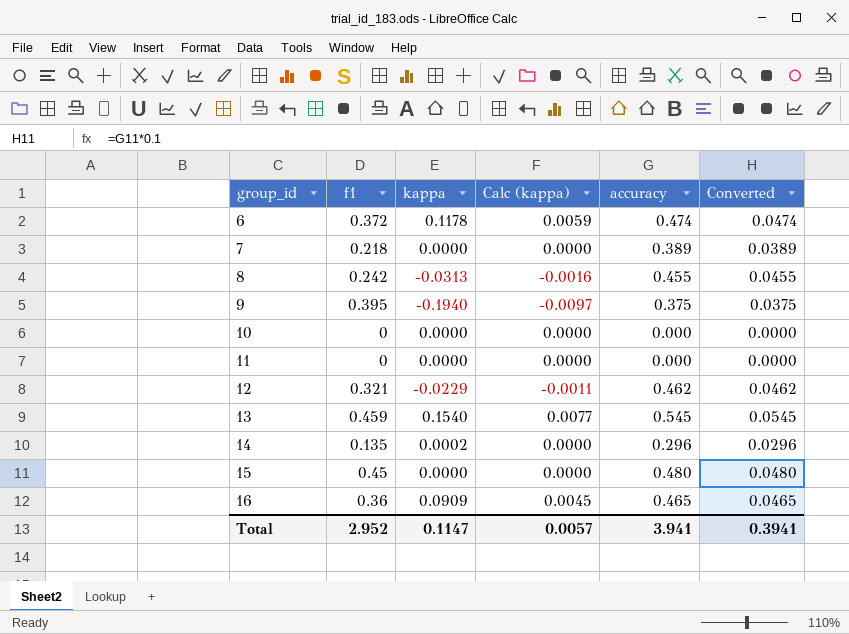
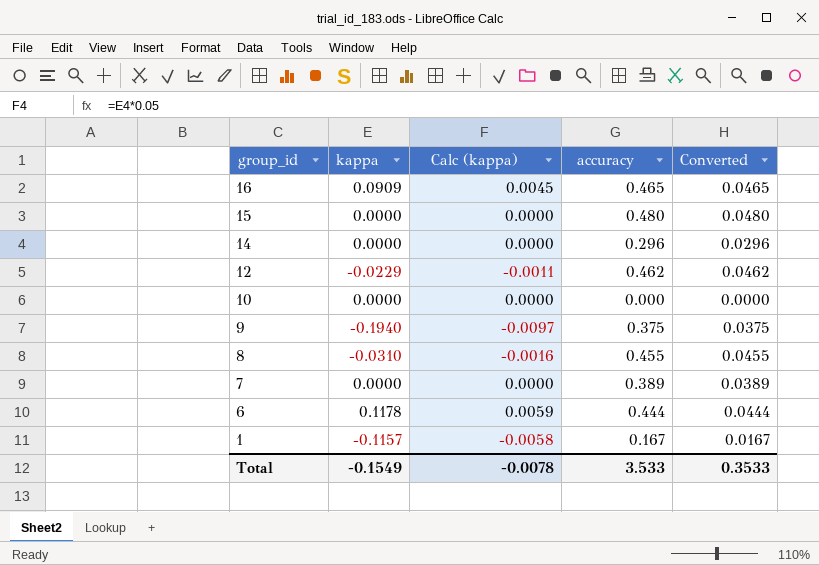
row order: group_id ascending -> group_id descending
column f1 | position: 2 -> none
row 11: 0 | 0.0000 | 0.0000 | 0.000 | 0.0000 -> none
row 13: 0.459 | 0.1540 | 0.0077 | 0.545 | 0.0545 -> none
14 | kappa: 0.0002 -> 0.0000
8 | kappa: -0.0313 -> -0.0310
6 | accuracy: 0.474 -> 0.444
6 | Converted: 0.0474 -> 0.0444
row 1: none -> -0.1157 | -0.0058 | 0.167 | 0.0167
Total | kappa: 0.1147 -> -0.1549
Total | Calc (kappa): 0.0057 -> -0.0078
Total | accuracy: 3.941 -> 3.533
Total | Converted: 0.3941 -> 0.3533

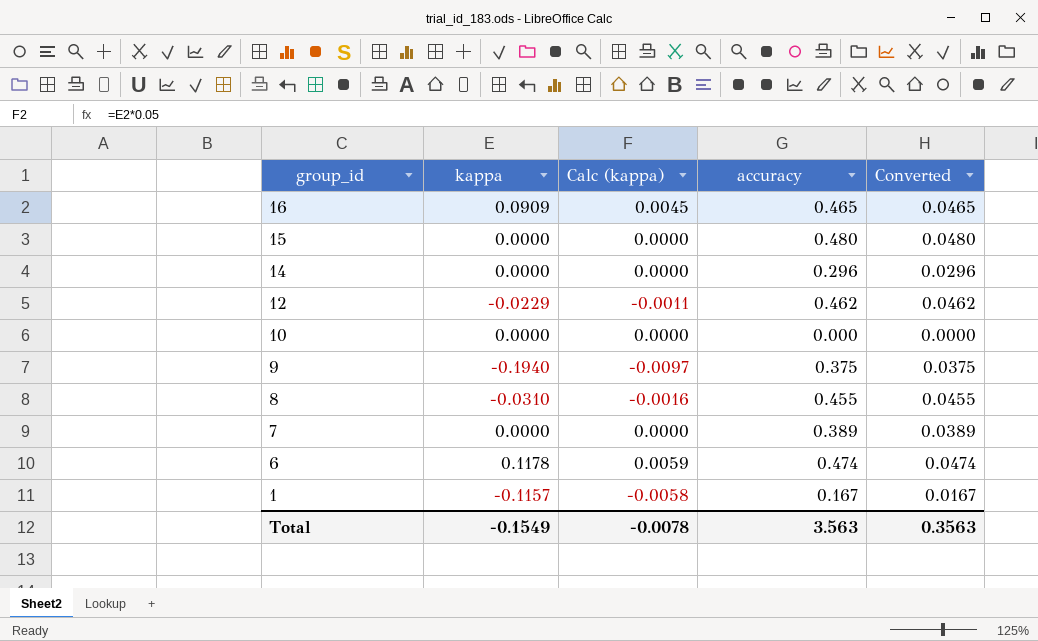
6 | accuracy: 0.444 -> 0.474
6 | Converted: 0.0444 -> 0.0474
Total | accuracy: 3.533 -> 3.563
Total | Converted: 0.3533 -> 0.3563

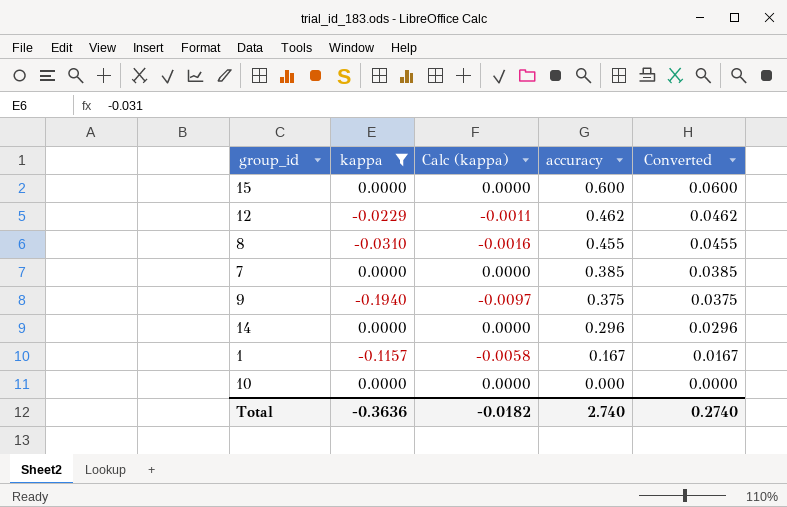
filter: none -> kappa <= 0.0000
row order: group_id descending -> accuracy descending
15 | accuracy: 0.480 -> 0.600
15 | Converted: 0.0480 -> 0.0600
7 | accuracy: 0.389 -> 0.385
7 | Converted: 0.0389 -> 0.0385
Total | kappa: -0.1549 -> -0.3636
Total | Calc (kappa): -0.0078 -> -0.0182
Total | accuracy: 3.563 -> 2.740
Total | Converted: 0.3563 -> 0.2740

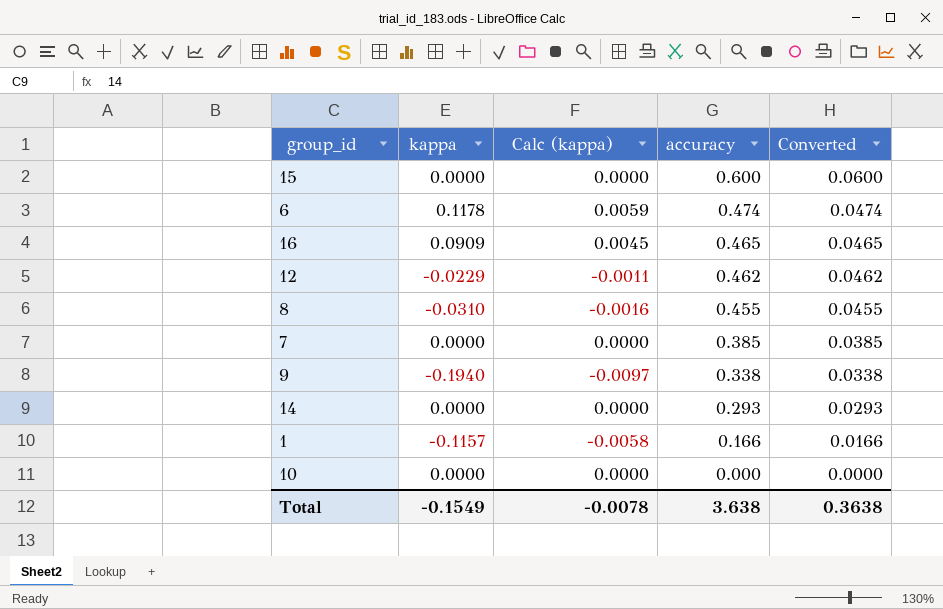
filter: kappa <= 0.0000 -> none
9 | accuracy: 0.375 -> 0.338
9 | Converted: 0.0375 -> 0.0338
14 | accuracy: 0.296 -> 0.293
14 | Converted: 0.0296 -> 0.0293
1 | accuracy: 0.167 -> 0.166
1 | Converted: 0.0167 -> 0.0166
Total | kappa: -0.3636 -> -0.1549
Total | Calc (kappa): -0.0182 -> -0.0078
Total | accuracy: 2.740 -> 3.638
Total | Converted: 0.2740 -> 0.3638

